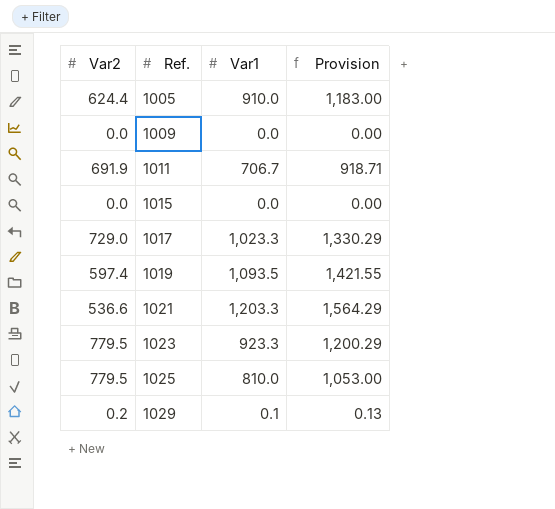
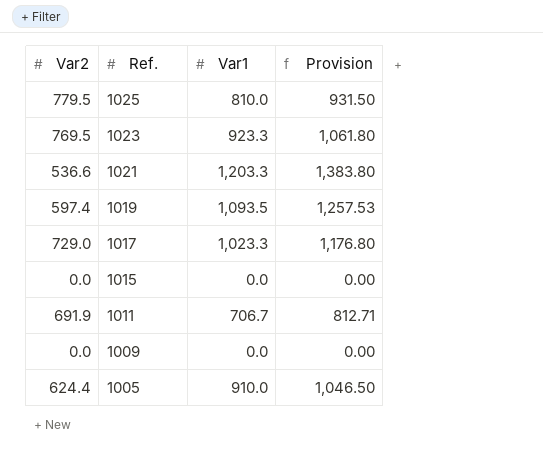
row order: Ref. ascending -> Ref. descending
column Provision | formula: [Var1] * 1.3 -> [Var1] * 1.15
row 1029: 0.2 | 0.1 | 0.13 -> none
1023 | Var2: 779.5 -> 769.5

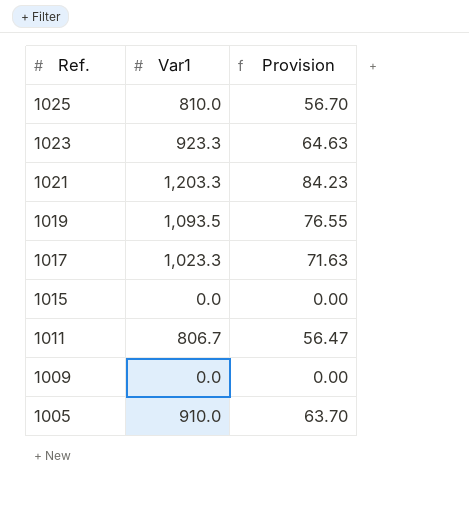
column Var2 | position: 1 -> none
column Provision | formula: [Var1] * 1.15 -> [Var1] * 0.07
1011 | Var1: 706.7 -> 806.7

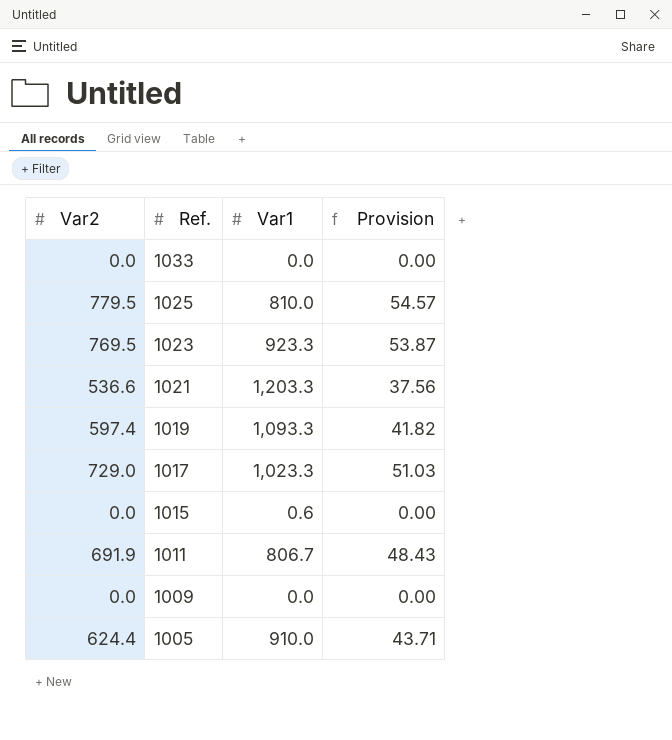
column Var2 | position: none -> 1
column Provision | formula: [Var1] * 0.07 -> [Var2] * 0.07
row 1033: none -> 0.0 | 0.0 | 0.00
1019 | Var1: 1,093.5 -> 1,093.3
1015 | Var1: 0.0 -> 0.6

